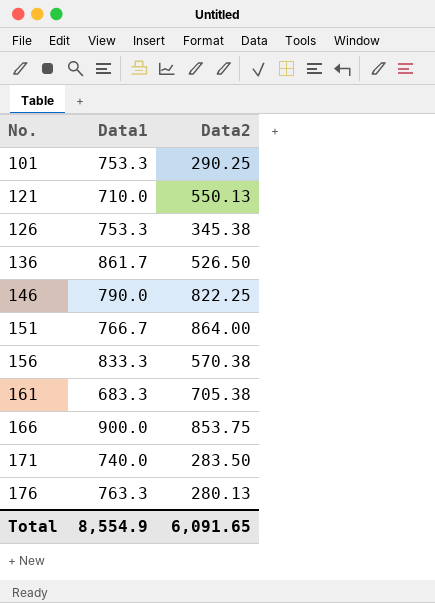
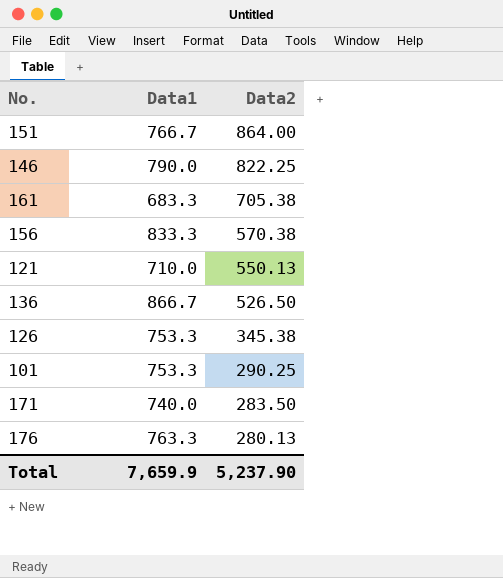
row order: No. ascending -> Data2 descending
row 166: 900.0 | 853.75 -> none
136 | Data1: 861.7 -> 866.7
Total | Data1: 8,554.9 -> 7,659.9
Total | Data2: 6,091.65 -> 5,237.90

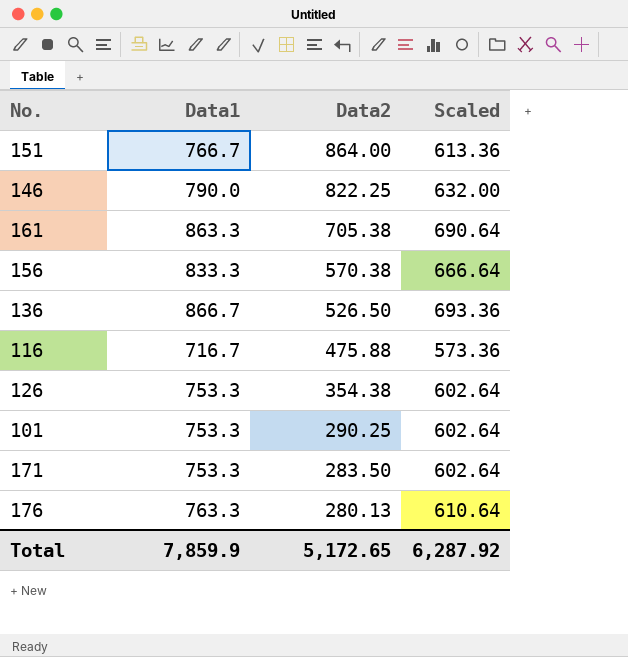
column Scaled | formula: none -> [Data1] * 0.8
row 121: 710.0 | 550.13 -> none
161 | Data1: 683.3 -> 863.3
row 116: none -> 716.7 | 475.88 | 573.36
126 | Data2: 345.38 -> 354.38
171 | Data1: 740.0 -> 753.3
Total | Data1: 7,659.9 -> 7,859.9
Total | Data2: 5,237.90 -> 5,172.65

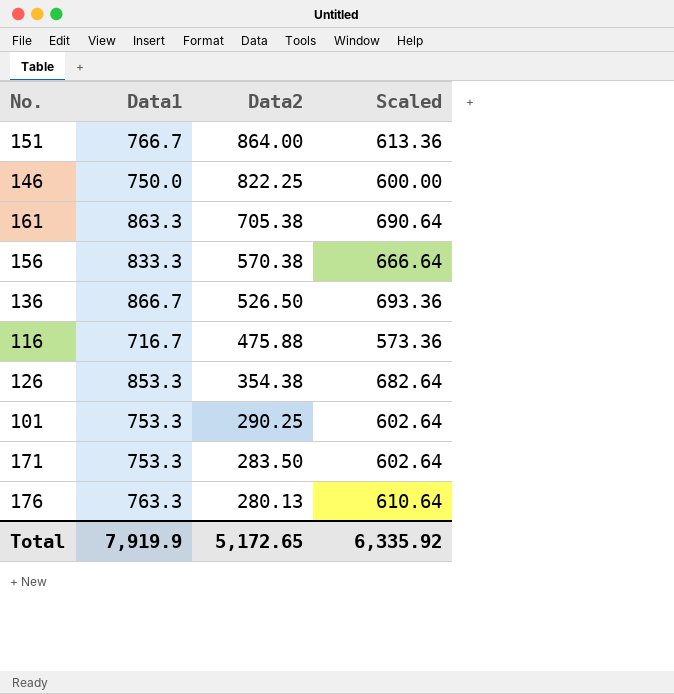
146 | Data1: 790.0 -> 750.0
146 | Scaled: 632.00 -> 600.00
126 | Data1: 753.3 -> 853.3
126 | Scaled: 602.64 -> 682.64
Total | Data1: 7,859.9 -> 7,919.9
Total | Scaled: 6,287.92 -> 6,335.92

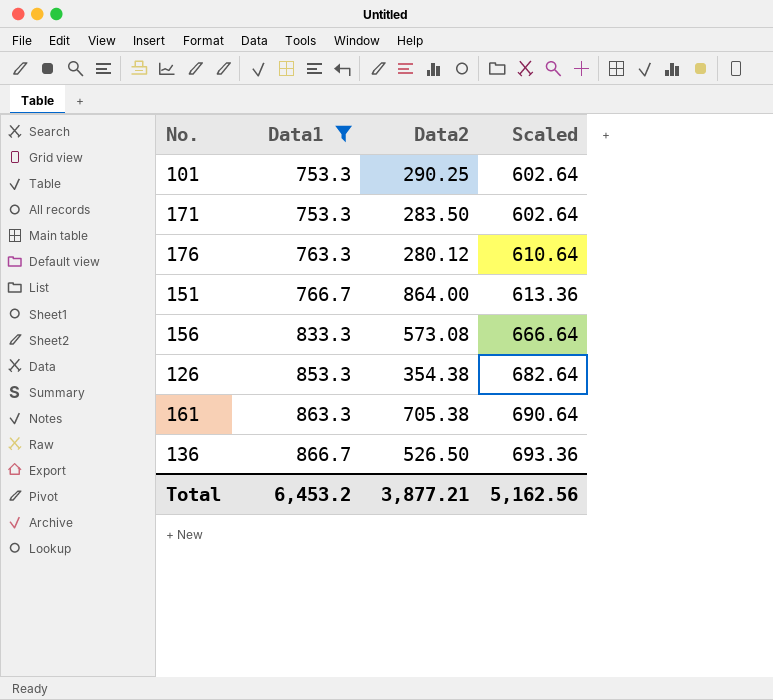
filter: none -> Data1 >= 753.3
row order: Data2 descending -> Data1 ascending
176 | Data2: 280.13 -> 280.12
156 | Data2: 570.38 -> 573.08
Total | Data1: 7,919.9 -> 6,453.2
Total | Data2: 5,172.65 -> 3,877.21
Total | Scaled: 6,335.92 -> 5,162.56

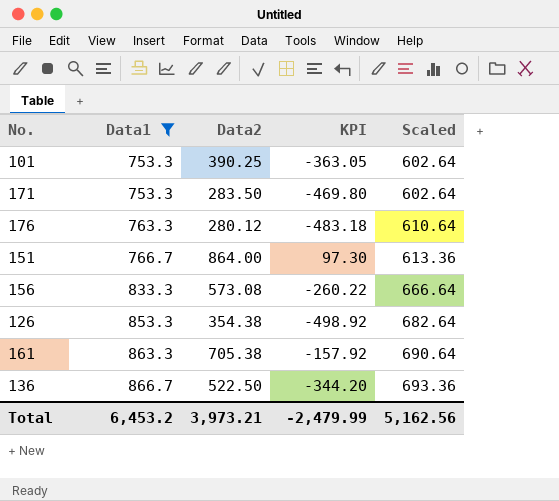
column KPI | formula: none -> [Data2] - [Data1]
101 | Data2: 290.25 -> 390.25
136 | Data2: 526.50 -> 522.50
Total | Data2: 3,877.21 -> 3,973.21

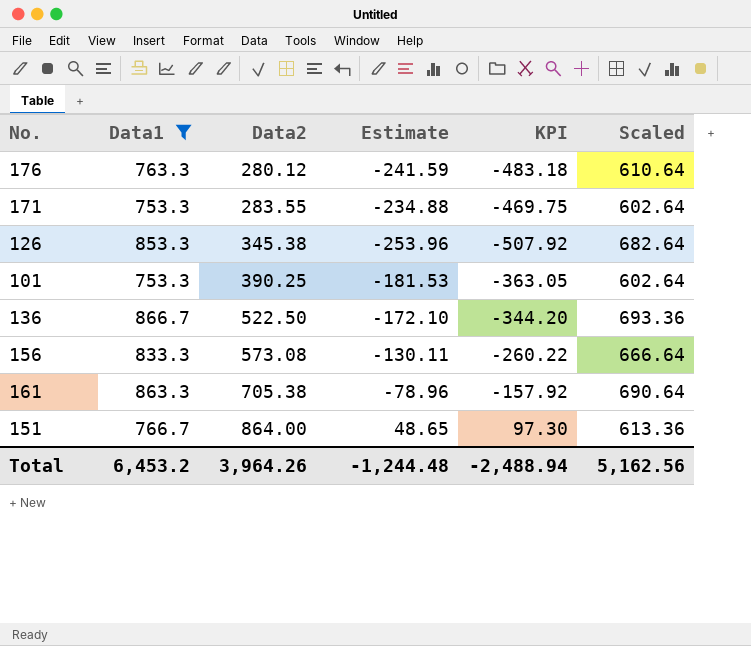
row order: Data1 ascending -> Data2 ascending
column Estimate | formula: none -> [KPI] * 0.5
171 | Data2: 283.50 -> 283.55
171 | KPI: -469.80 -> -469.75
126 | Data2: 354.38 -> 345.38
126 | KPI: -498.92 -> -507.92
Total | Data2: 3,973.21 -> 3,964.26
Total | KPI: -2,479.99 -> -2,488.94

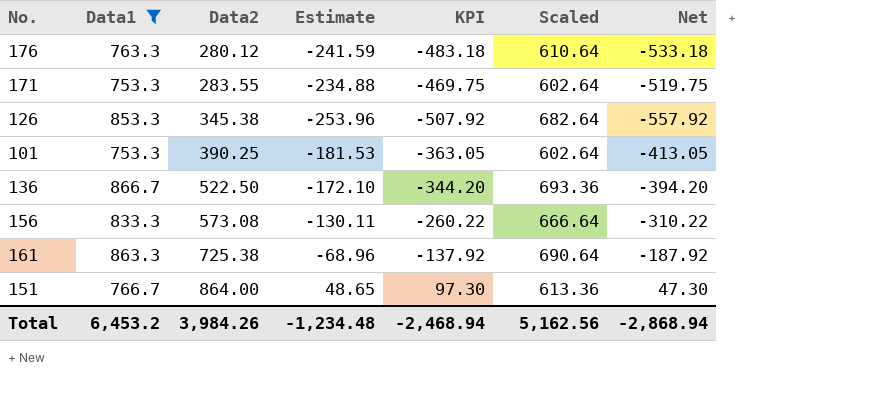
column Net | formula: none -> [KPI] - 50
161 | Data2: 705.38 -> 725.38
161 | Estimate: -78.96 -> -68.96
161 | KPI: -157.92 -> -137.92
Total | Data2: 3,964.26 -> 3,984.26
Total | Estimate: -1,244.48 -> -1,234.48
Total | KPI: -2,488.94 -> -2,468.94

